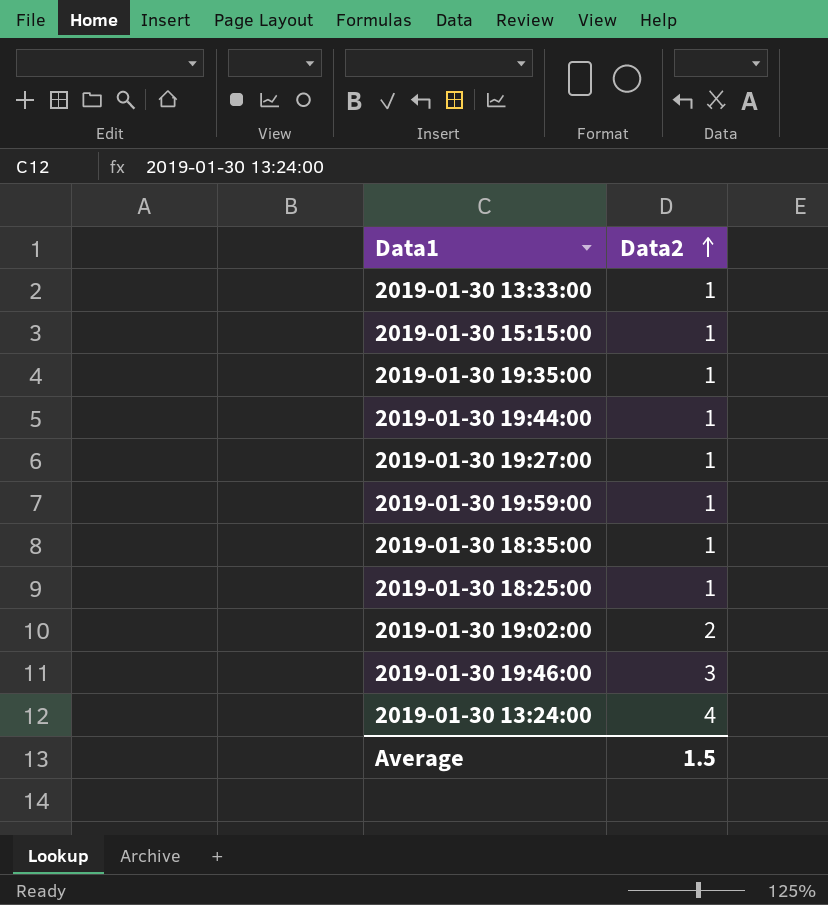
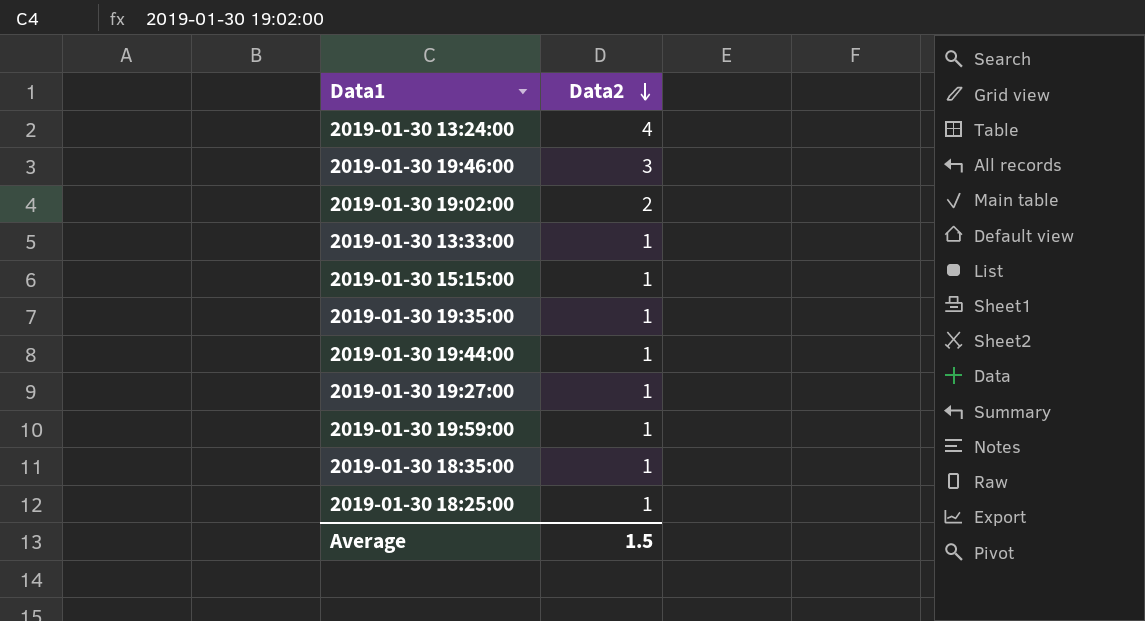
row order: Data2 ascending -> Data2 descending

